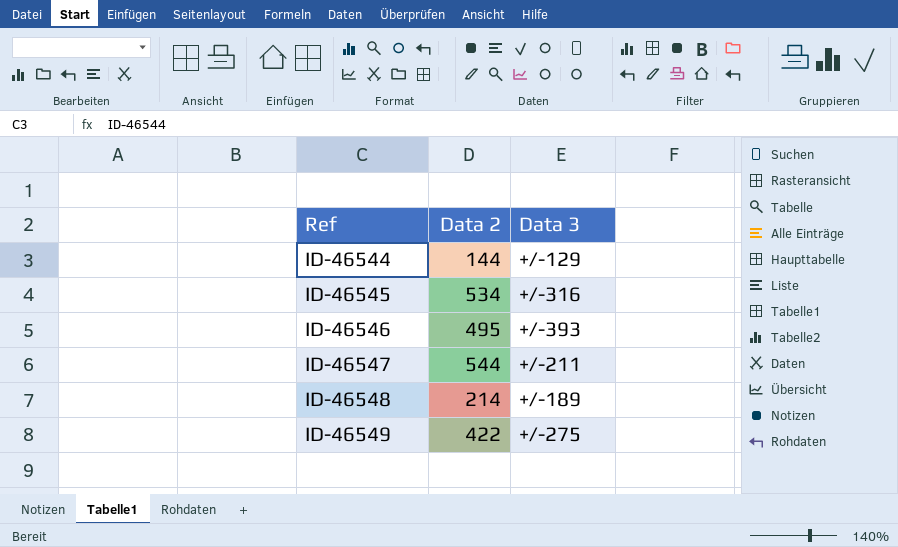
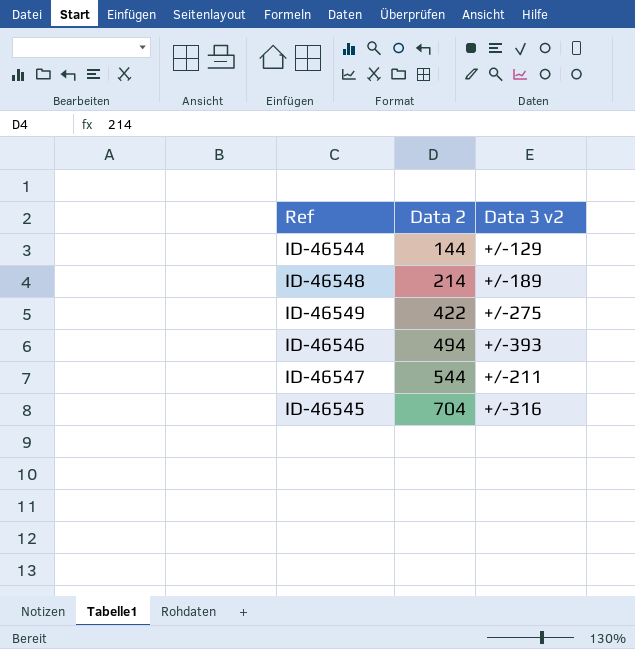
row order: Ref ascending -> Data 2 ascending
column name: Data 3 -> Data 3 v2
ID-46546 | Data 2: 495 -> 494
ID-46545 | Data 2: 534 -> 704

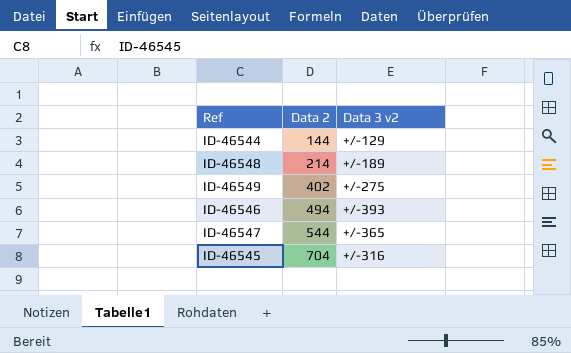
ID-46549 | Data 2: 422 -> 402
ID-46547 | Data 3 v2: +/-211 -> +/-365

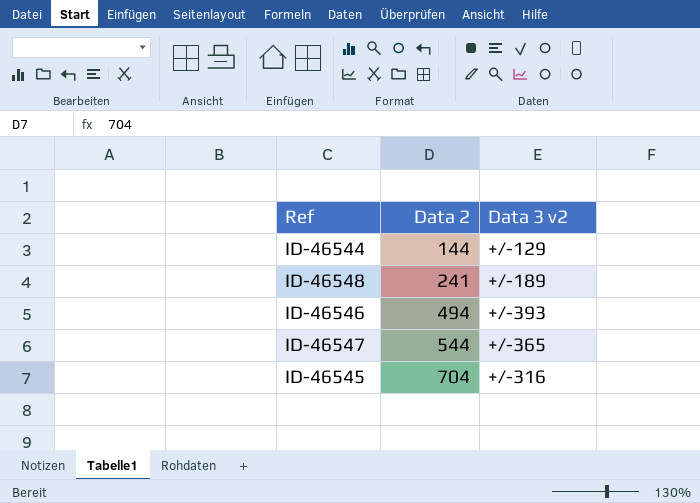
row ID-46549: 402 | +/-275 -> none
ID-46548 | Data 2: 214 -> 241

